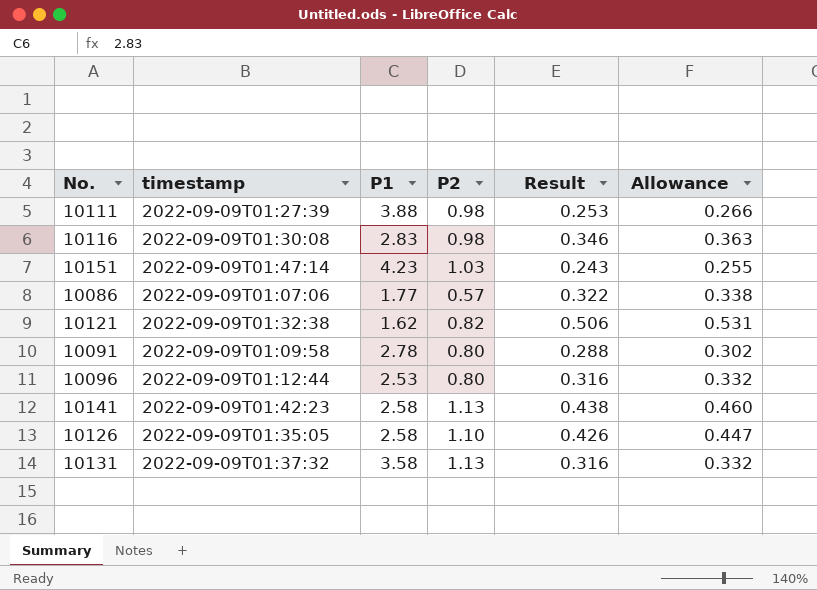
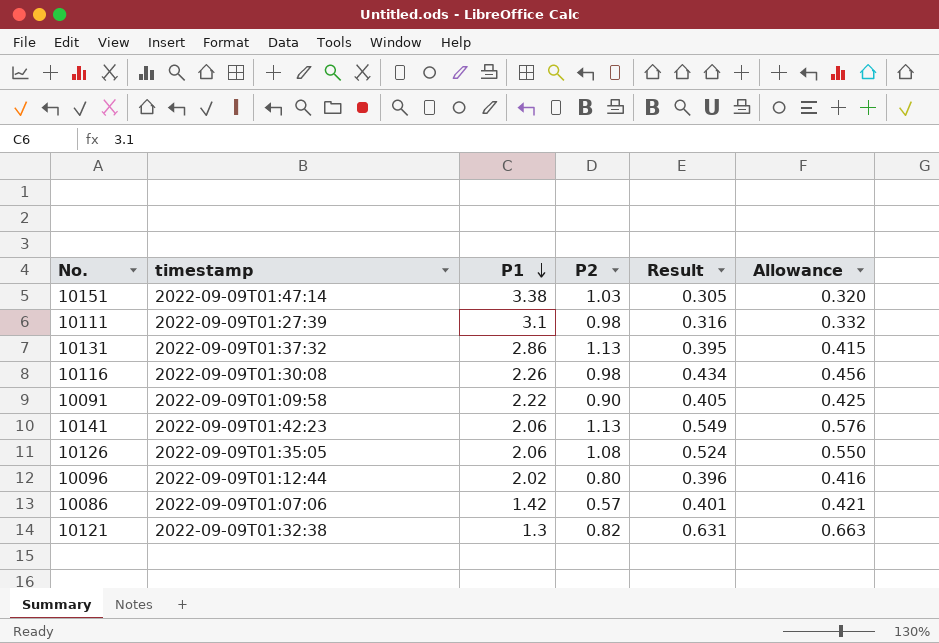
row order: none -> P1 descending
10151 | P1: 4.23 -> 3.38
10151 | Result: 0.243 -> 0.305
10151 | Allowance: 0.255 -> 0.320
10111 | P1: 3.88 -> 3.1
10111 | Result: 0.253 -> 0.316
10111 | Allowance: 0.266 -> 0.332
10131 | P1: 3.58 -> 2.86
10131 | Result: 0.316 -> 0.395
10131 | Allowance: 0.332 -> 0.415
10116 | P1: 2.83 -> 2.26
10116 | Result: 0.346 -> 0.434
10116 | Allowance: 0.363 -> 0.456
10091 | P1: 2.78 -> 2.22
10091 | P2: 0.80 -> 0.90
10091 | Result: 0.288 -> 0.405
10091 | Allowance: 0.302 -> 0.425
10141 | P1: 2.58 -> 2.06
10141 | Result: 0.438 -> 0.549
10141 | Allowance: 0.460 -> 0.576
10126 | P1: 2.58 -> 2.06
10126 | P2: 1.10 -> 1.08
10126 | Result: 0.426 -> 0.524
10126 | Allowance: 0.447 -> 0.550
10096 | P1: 2.53 -> 2.02
10096 | Result: 0.316 -> 0.396
10096 | Allowance: 0.332 -> 0.416
10086 | P1: 1.77 -> 1.42
10086 | Result: 0.322 -> 0.401
10086 | Allowance: 0.338 -> 0.421
10121 | P1: 1.62 -> 1.3
10121 | Result: 0.506 -> 0.631
10121 | Allowance: 0.531 -> 0.663

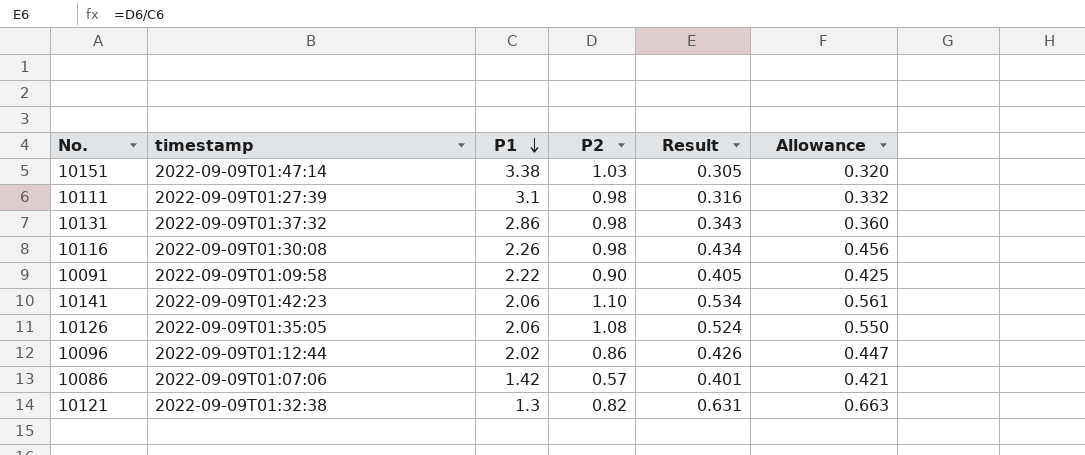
10131 | P2: 1.13 -> 0.98
10131 | Result: 0.395 -> 0.343
10131 | Allowance: 0.415 -> 0.360
10141 | P2: 1.13 -> 1.10
10141 | Result: 0.549 -> 0.534
10141 | Allowance: 0.576 -> 0.561
10096 | P2: 0.80 -> 0.86
10096 | Result: 0.396 -> 0.426
10096 | Allowance: 0.416 -> 0.447

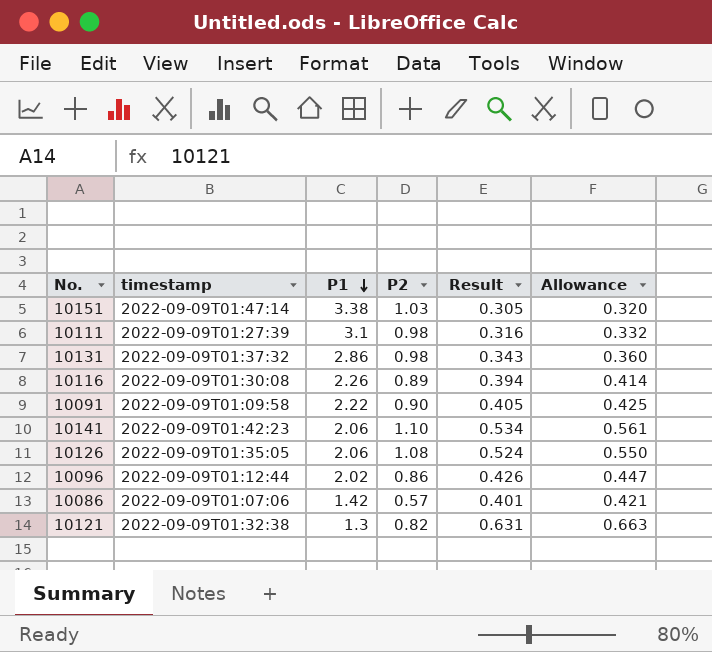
10116 | P2: 0.98 -> 0.89
10116 | Result: 0.434 -> 0.394
10116 | Allowance: 0.456 -> 0.414

